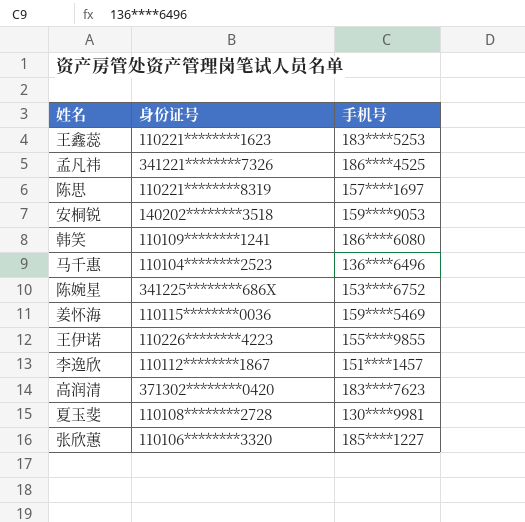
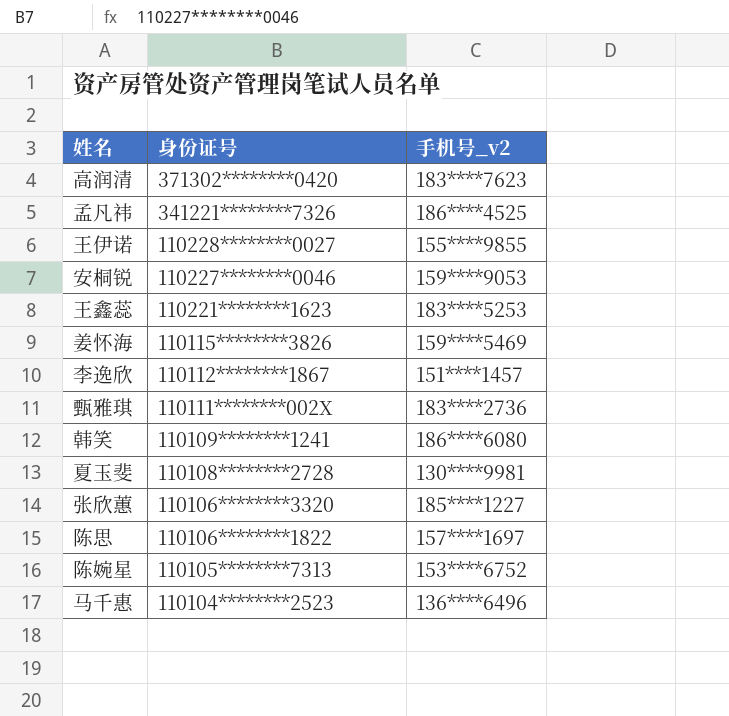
row order: none -> 身份证号 descending
column name: 手机号 -> 手机号_v2
王伊诺 | 身份证号: 110226********4223 -> 110228********0027
安桐锐 | 身份证号: 140202********3518 -> 110227********0046
姜怀海 | 身份证号: 110115********0036 -> 110115********3826
row 甄雅琪: none -> 110111********002X | 183****2736
陈思 | 身份证号: 110221********8319 -> 110106********1822
陈婉星 | 身份证号: 341225********686X -> 110105********7313

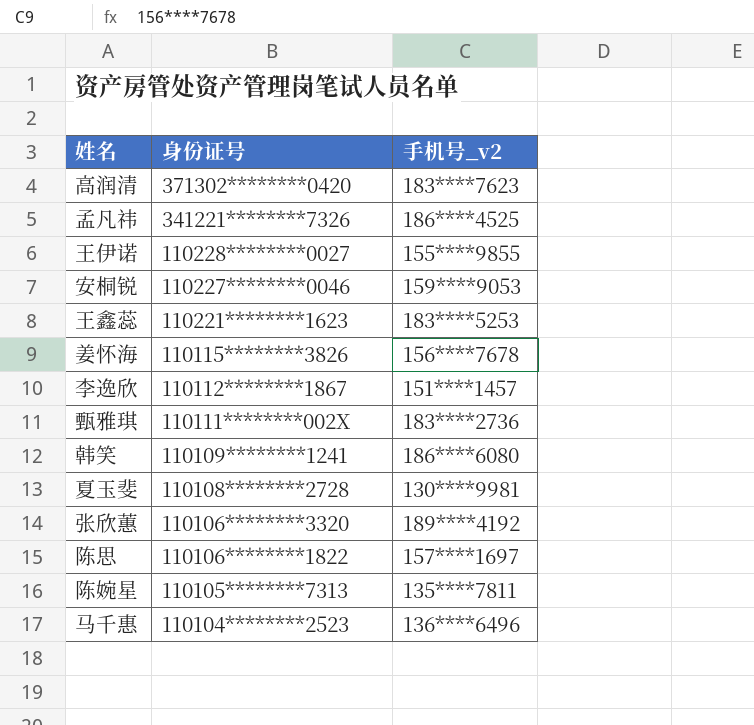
姜怀海 | 手机号_v2: 159****5469 -> 156****7678
张欣蕙 | 手机号_v2: 185****1227 -> 189****4192
陈婉星 | 手机号_v2: 153****6752 -> 135****7811

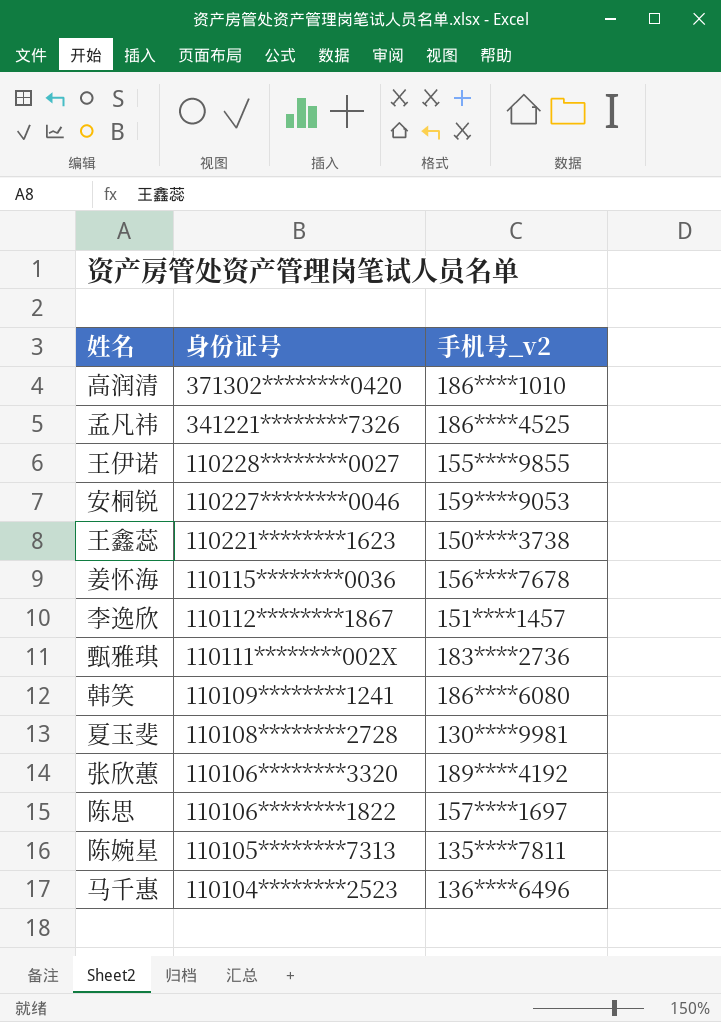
高润清 | 手机号_v2: 183****7623 -> 186****1010
王鑫蕊 | 手机号_v2: 183****5253 -> 150****3738
姜怀海 | 身份证号: 110115********3826 -> 110115********0036

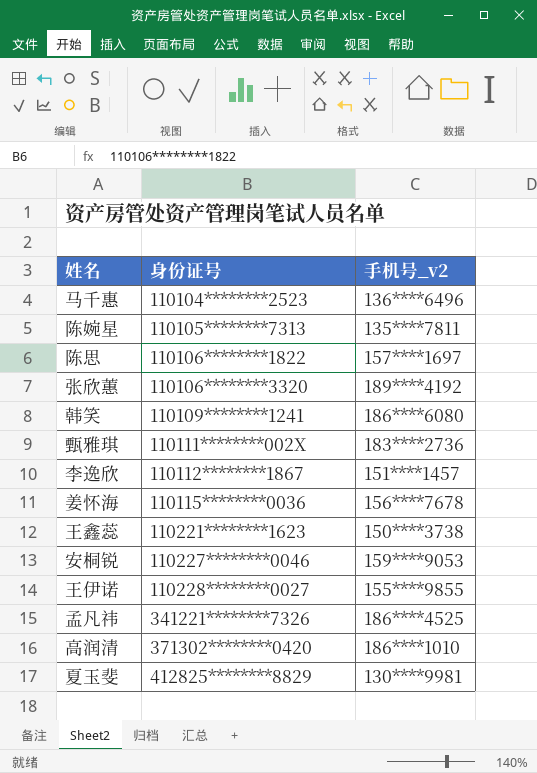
row order: 身份证号 descending -> 身份证号 ascending
夏玉斐 | 身份证号: 110108********2728 -> 412825********8829

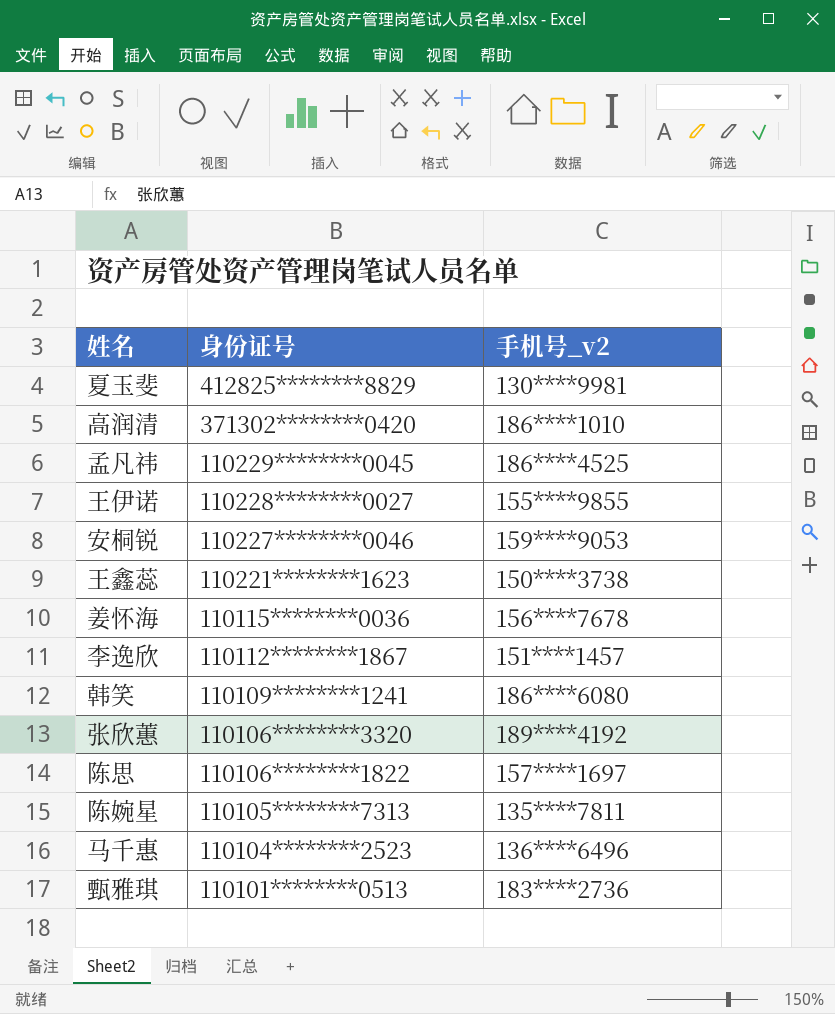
row order: 身份证号 ascending -> 身份证号 descending
孟凡祎 | 身份证号: 341221********7326 -> 110229********0045
甄雅琪 | 身份证号: 110111********002X -> 110101********0513

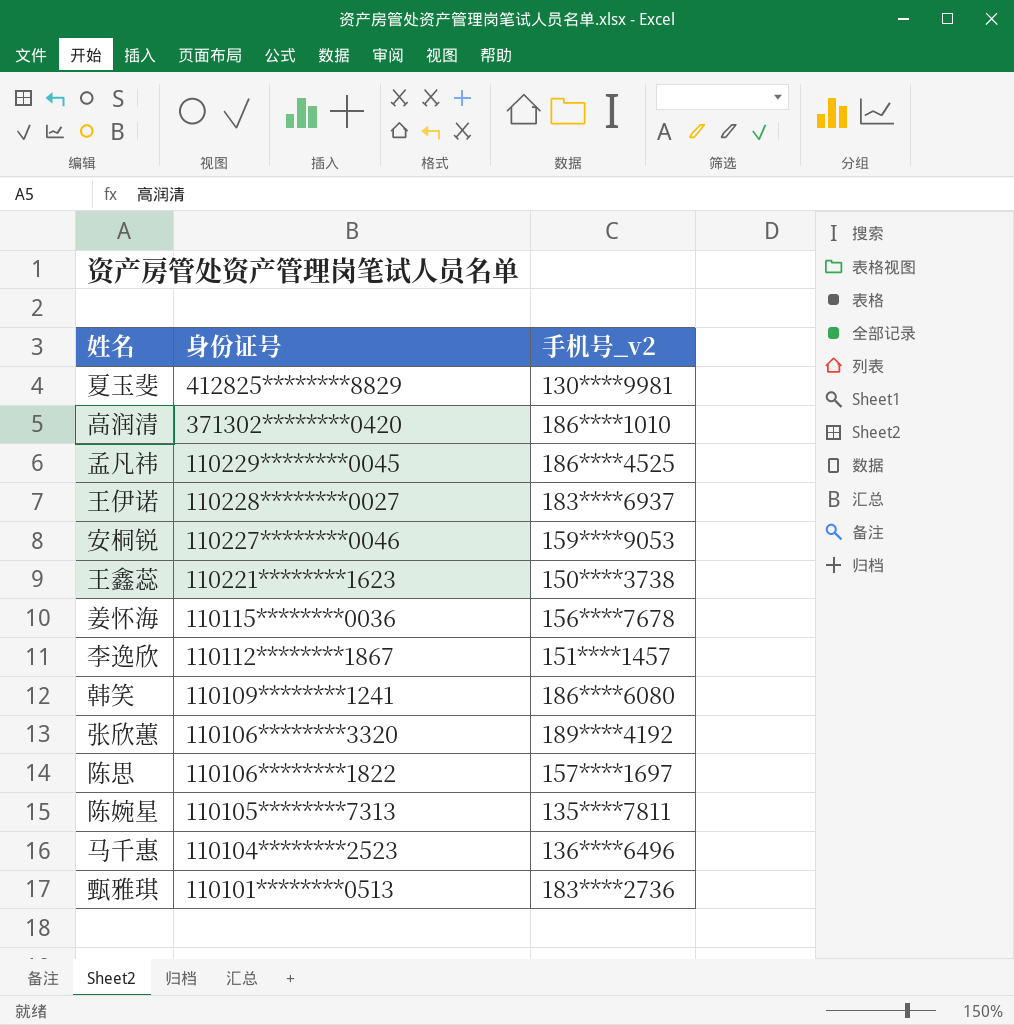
王伊诺 | 手机号_v2: 155****9855 -> 183****6937

